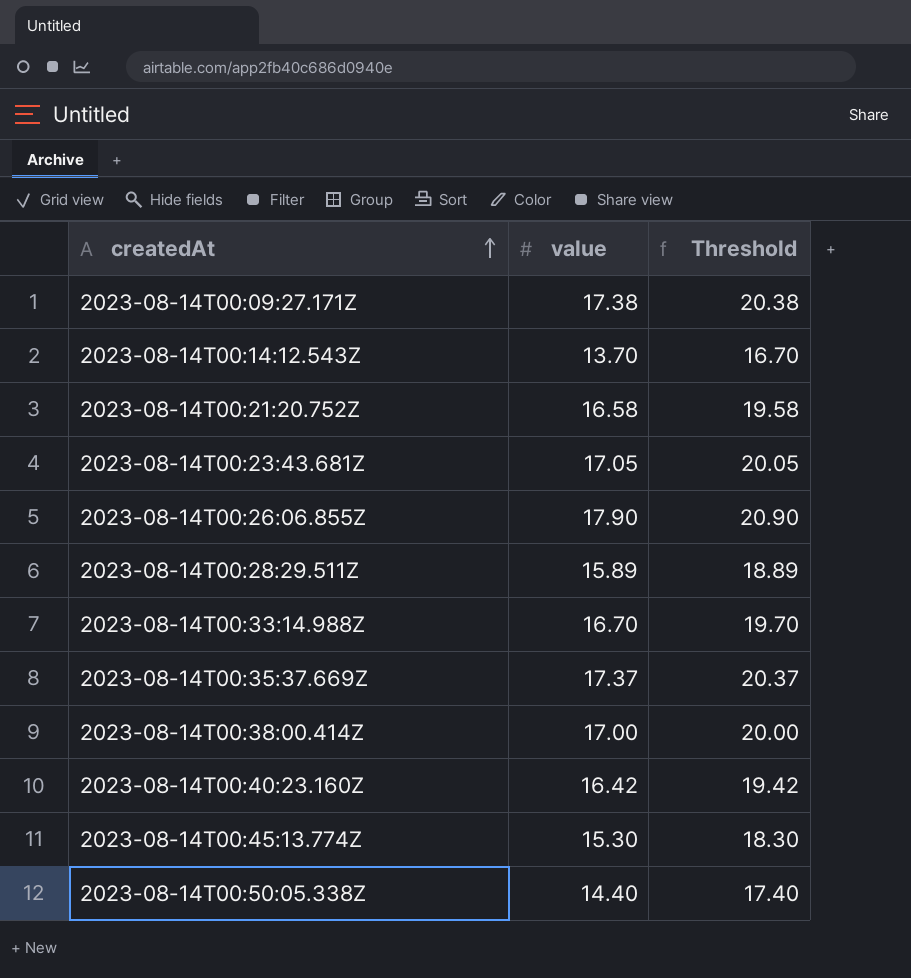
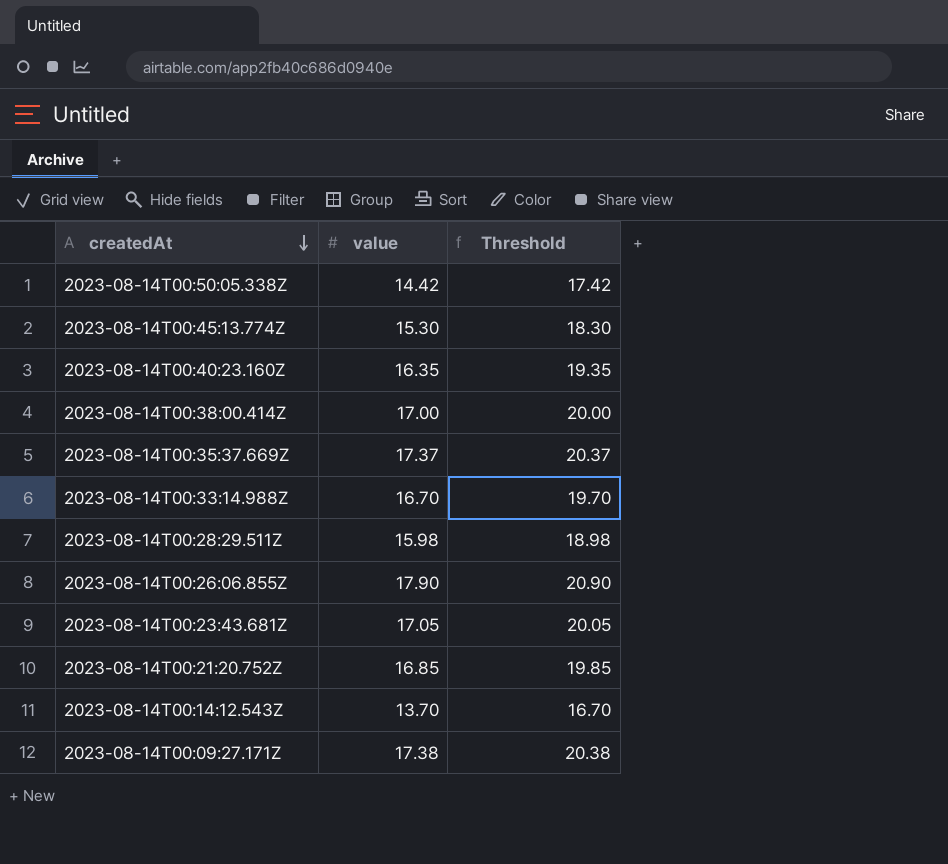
row order: createdAt ascending -> createdAt descending
2023-08-14T00:50:05.338Z | value: 14.40 -> 14.42
2023-08-14T00:50:05.338Z | Threshold: 17.40 -> 17.42
2023-08-14T00:40:23.160Z | value: 16.42 -> 16.35
2023-08-14T00:40:23.160Z | Threshold: 19.42 -> 19.35
2023-08-14T00:28:29.511Z | value: 15.89 -> 15.98
2023-08-14T00:28:29.511Z | Threshold: 18.89 -> 18.98
2023-08-14T00:21:20.752Z | value: 16.58 -> 16.85
2023-08-14T00:21:20.752Z | Threshold: 19.58 -> 19.85

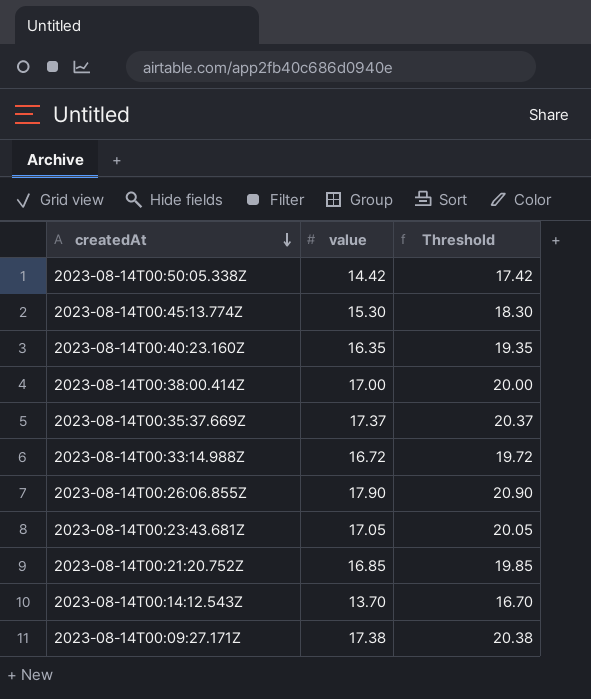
row 2023-08-14T00:28:29.511Z: 15.98 | 18.98 -> none
2023-08-14T00:33:14.988Z | value: 16.70 -> 16.72
2023-08-14T00:33:14.988Z | Threshold: 19.70 -> 19.72

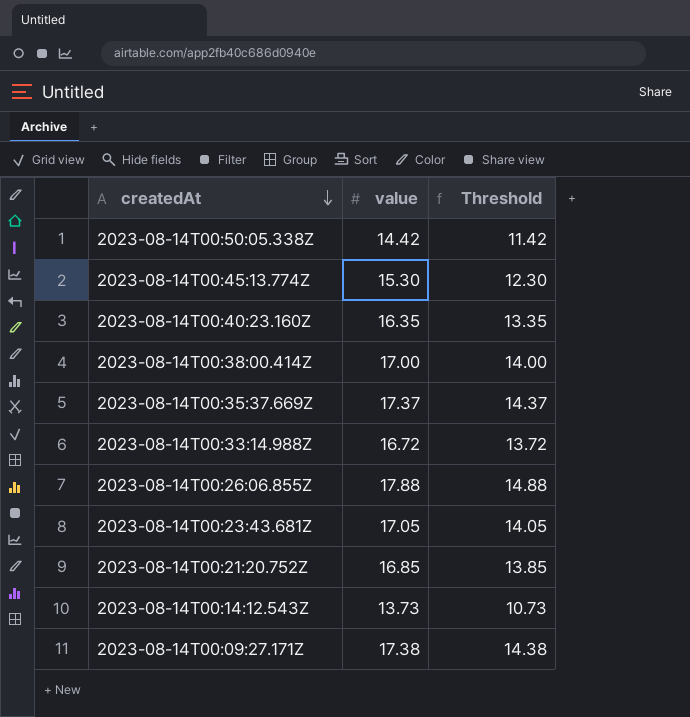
column Threshold | formula: [value] + 3 -> [value] - 3
2023-08-14T00:26:06.855Z | value: 17.90 -> 17.88
2023-08-14T00:14:12.543Z | value: 13.70 -> 13.73

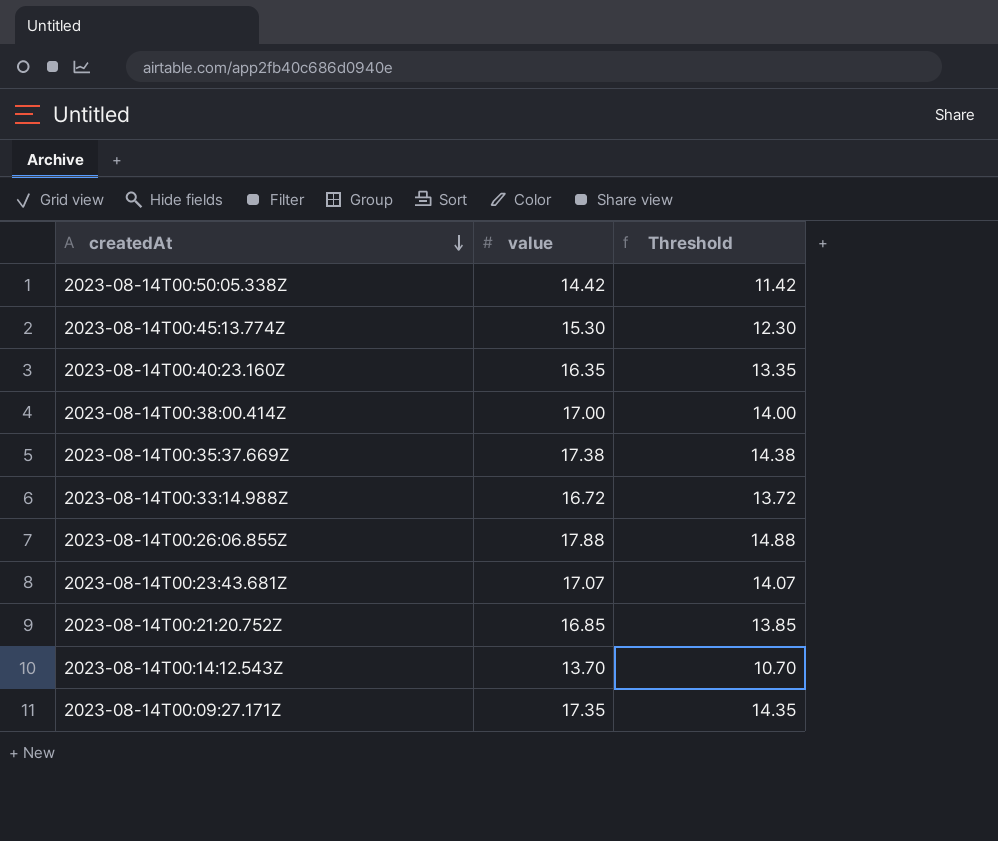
2023-08-14T00:35:37.669Z | value: 17.37 -> 17.38
2023-08-14T00:35:37.669Z | Threshold: 14.37 -> 14.38
2023-08-14T00:23:43.681Z | value: 17.05 -> 17.07
2023-08-14T00:23:43.681Z | Threshold: 14.05 -> 14.07
2023-08-14T00:14:12.543Z | value: 13.73 -> 13.70
2023-08-14T00:14:12.543Z | Threshold: 10.73 -> 10.70
2023-08-14T00:09:27.171Z | value: 17.38 -> 17.35
2023-08-14T00:09:27.171Z | Threshold: 14.38 -> 14.35

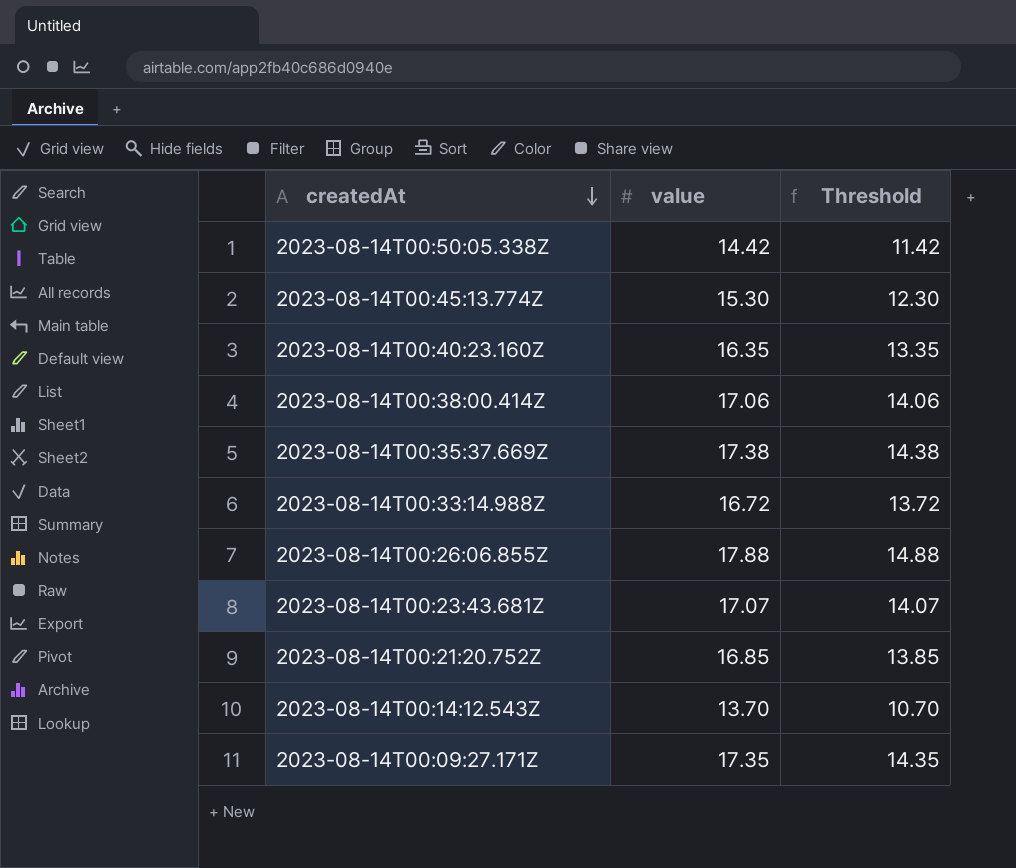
2023-08-14T00:38:00.414Z | value: 17.00 -> 17.06
2023-08-14T00:38:00.414Z | Threshold: 14.00 -> 14.06

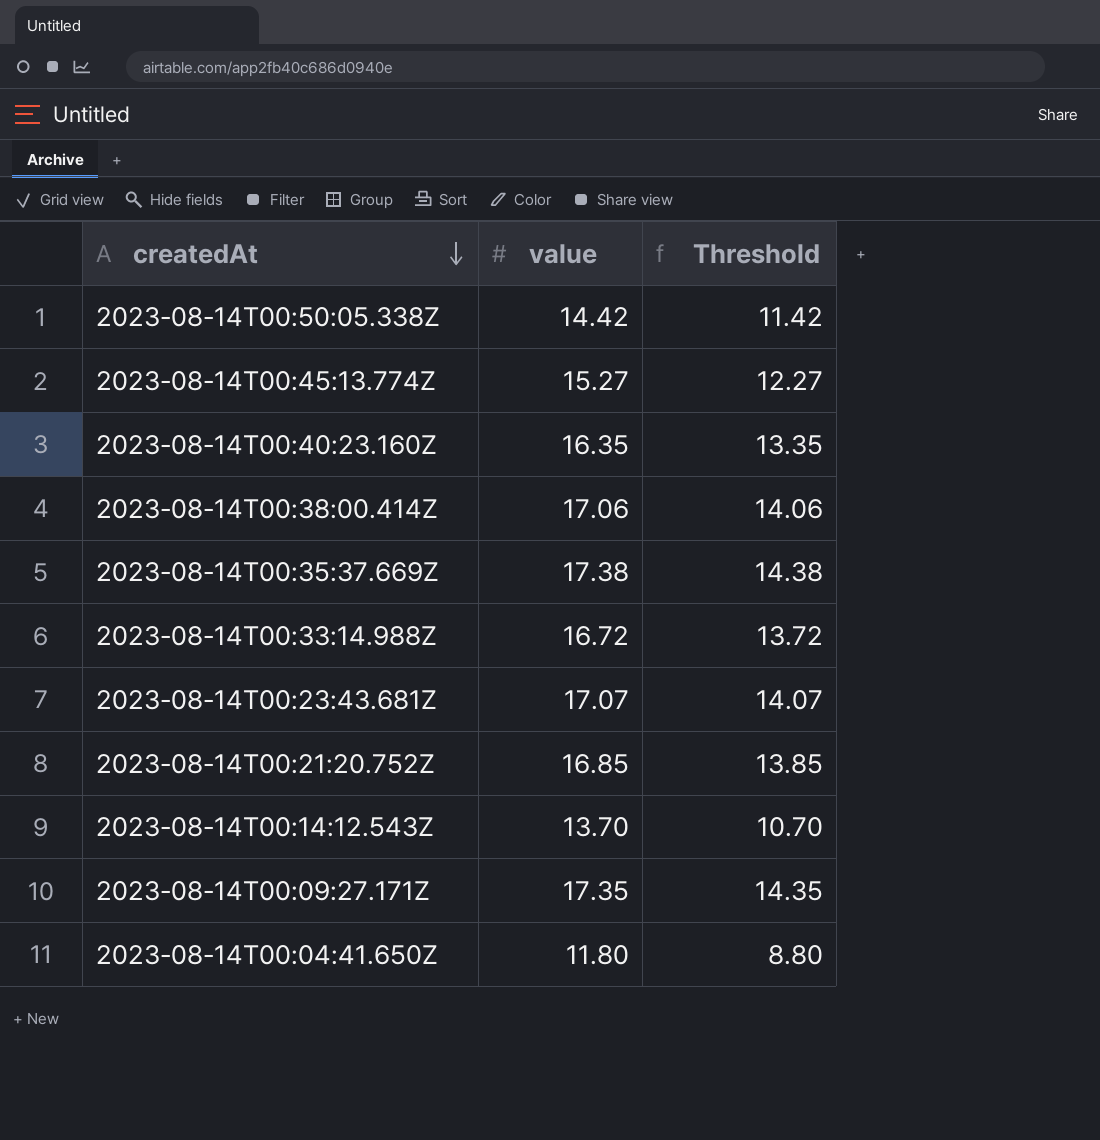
row 2023-08-14T00:26:06.855Z: 17.88 | 14.88 -> none
2023-08-14T00:45:13.774Z | value: 15.30 -> 15.27
2023-08-14T00:45:13.774Z | Threshold: 12.30 -> 12.27
row 2023-08-14T00:04:41.650Z: none -> 11.80 | 8.80

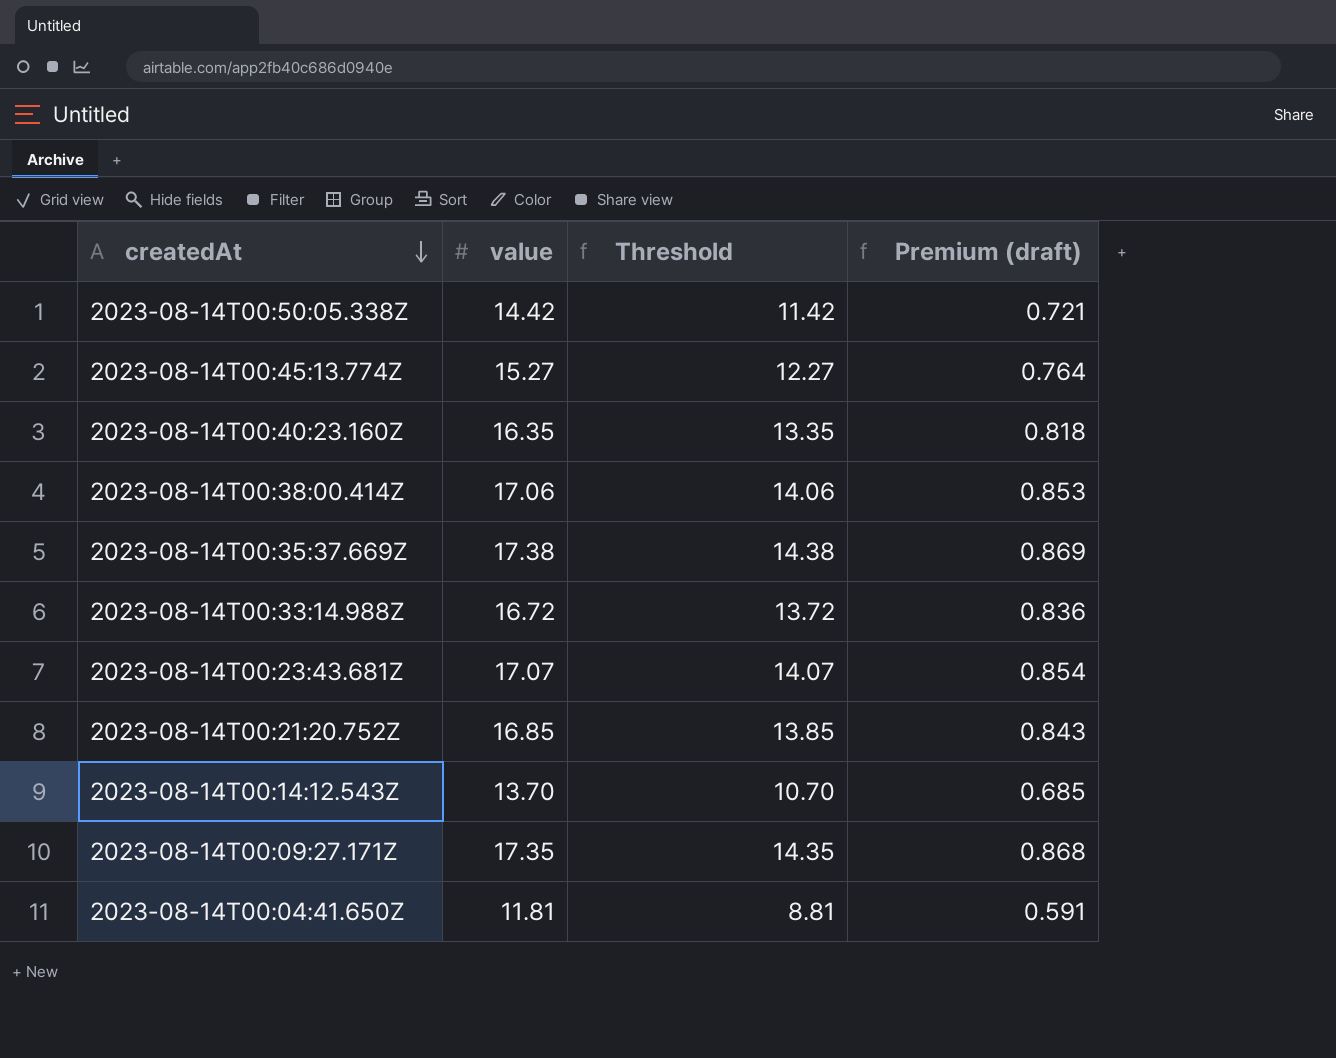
column Premium (draft) | formula: none -> [value] * 0.05
2023-08-14T00:04:41.650Z | value: 11.80 -> 11.81
2023-08-14T00:04:41.650Z | Threshold: 8.80 -> 8.81

